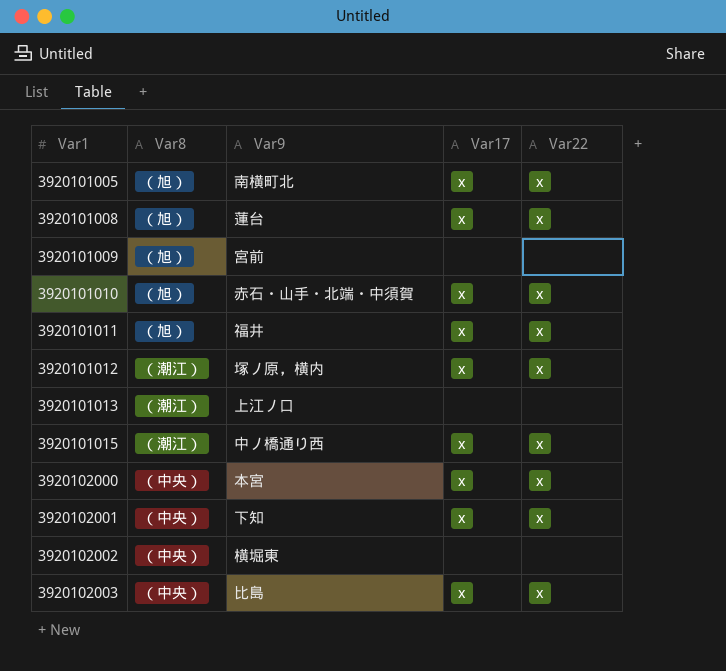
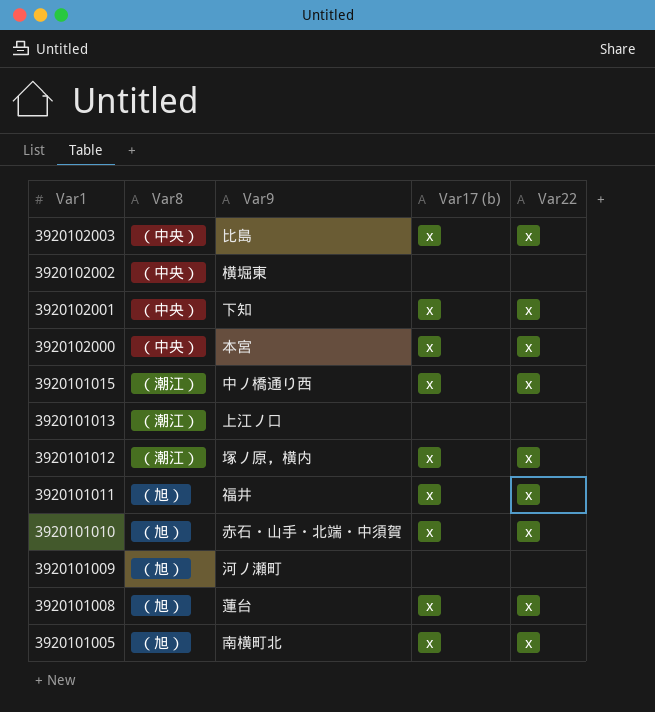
row order: Var1 ascending -> Var1 descending
column name: Var17 -> Var17 (b)
3920101009 | Var9: 宮前 -> 河ノ瀬町

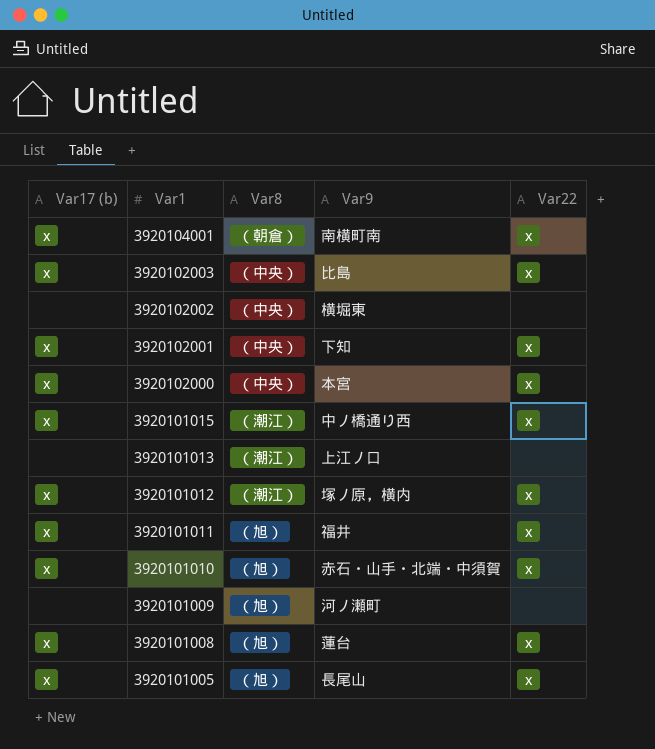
column Var17 (b) | position: 4 -> 1
row 3920104001: none -> x | （朝倉） | 南横町南 | x
3920101005 | Var9: 南横町北 -> 長尾山

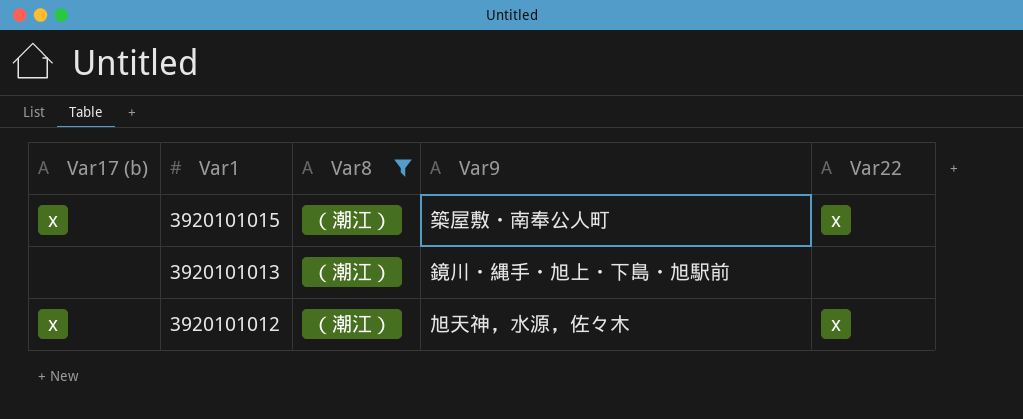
filter: none -> Var8 = （潮江）
3920101015 | Var9: 中ノ橋通り西 -> 築屋敷・南奉公人町
3920101013 | Var9: 上江ノ口 -> 鏡川・縄手・旭上・下島・旭駅前
3920101012 | Var9: 塚ノ原，横内 -> 旭天神，水源，佐々木

